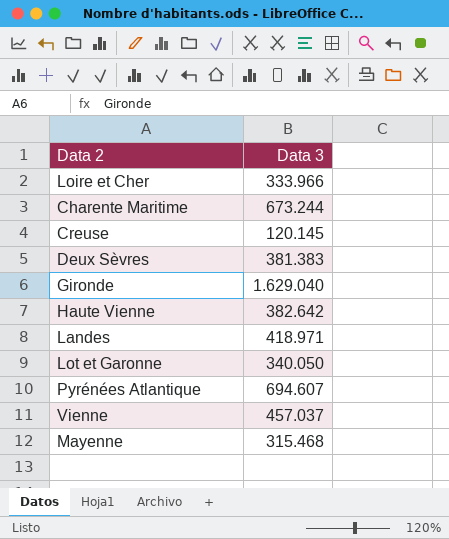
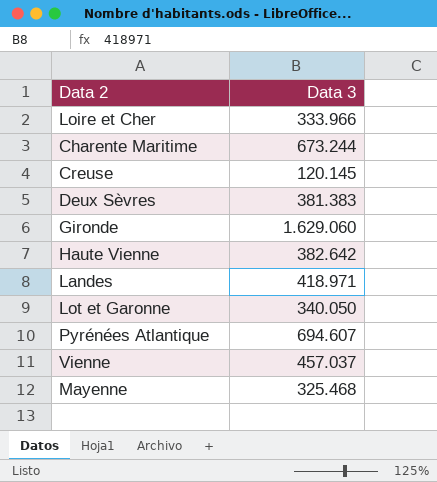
Gironde | Data 3: 1.629.040 -> 1.629.060
Mayenne | Data 3: 315.468 -> 325.468

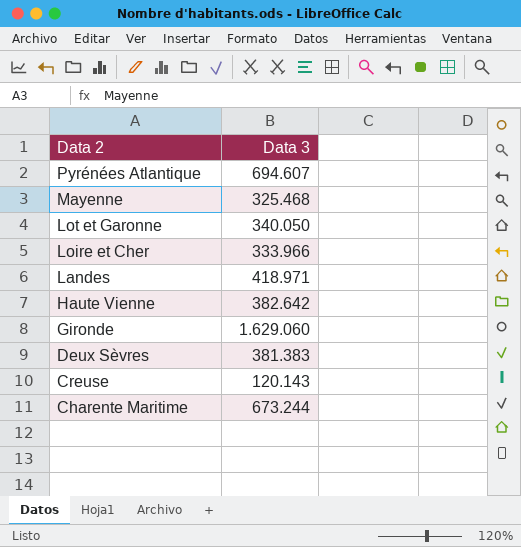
row order: none -> Data 2 descending
row Vienne: 457.037 -> none
Creuse | Data 3: 120.145 -> 120.143

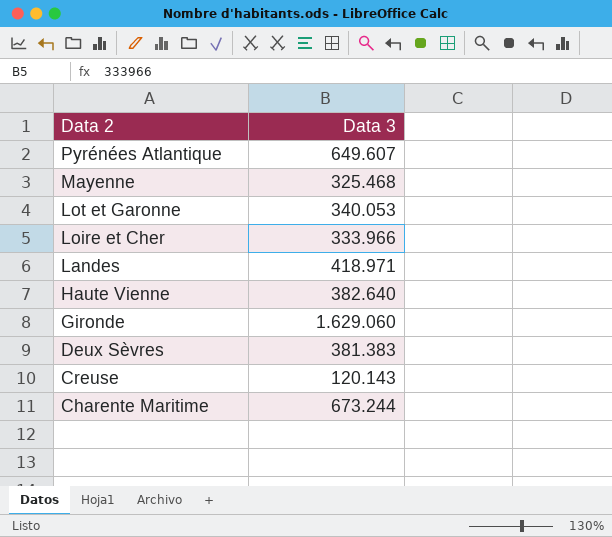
Pyrénées Atlantique | Data 3: 694.607 -> 649.607
Lot et Garonne | Data 3: 340.050 -> 340.053
Haute Vienne | Data 3: 382.642 -> 382.640

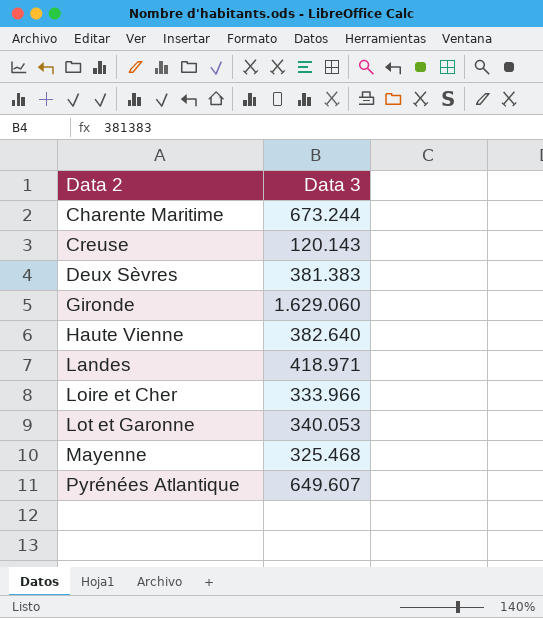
row order: Data 2 descending -> Data 2 ascending

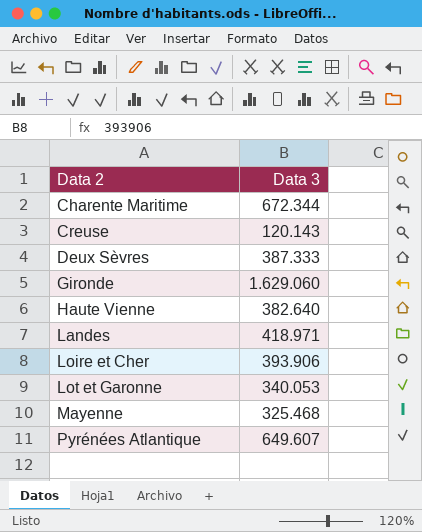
Charente Maritime | Data 3: 673.244 -> 672.344
Deux Sèvres | Data 3: 381.383 -> 387.333
Loire et Cher | Data 3: 333.966 -> 393.906

